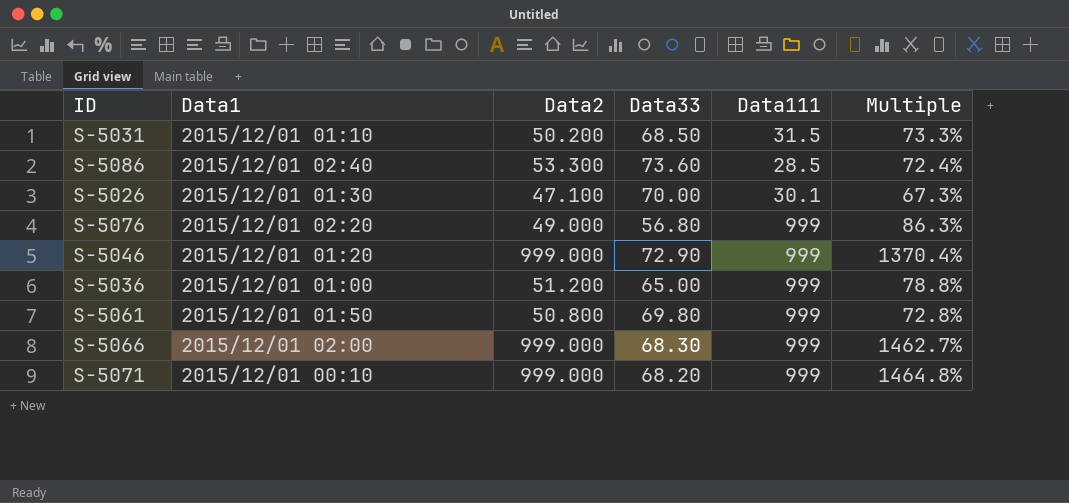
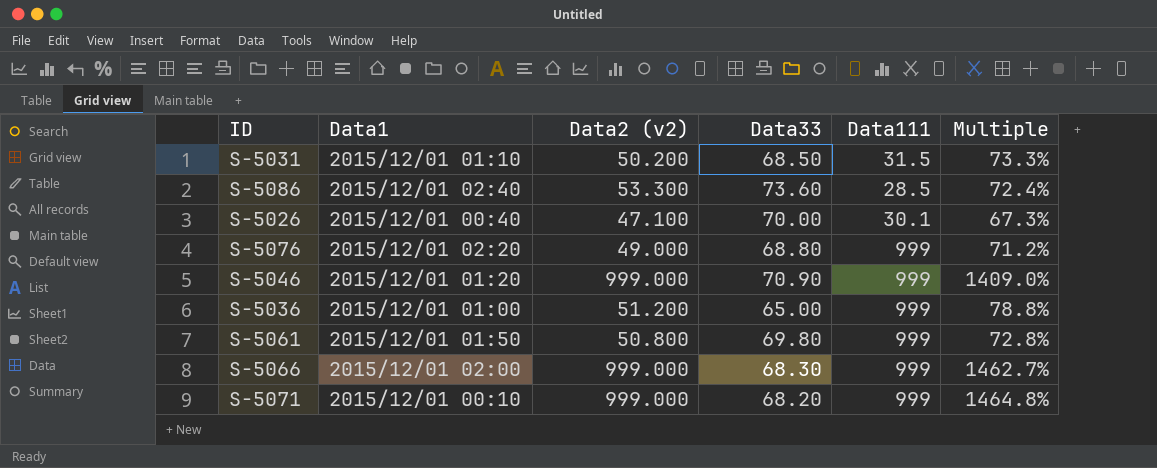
column name: Data2 -> Data2 (v2)
S-5026 | Data1: 2015/12/01 01:30 -> 2015/12/01 00:40
S-5076 | Data33: 56.80 -> 68.80
S-5076 | Multiple: 86.3% -> 71.2%
S-5046 | Data33: 72.90 -> 70.90
S-5046 | Multiple: 1370.4% -> 1409.0%

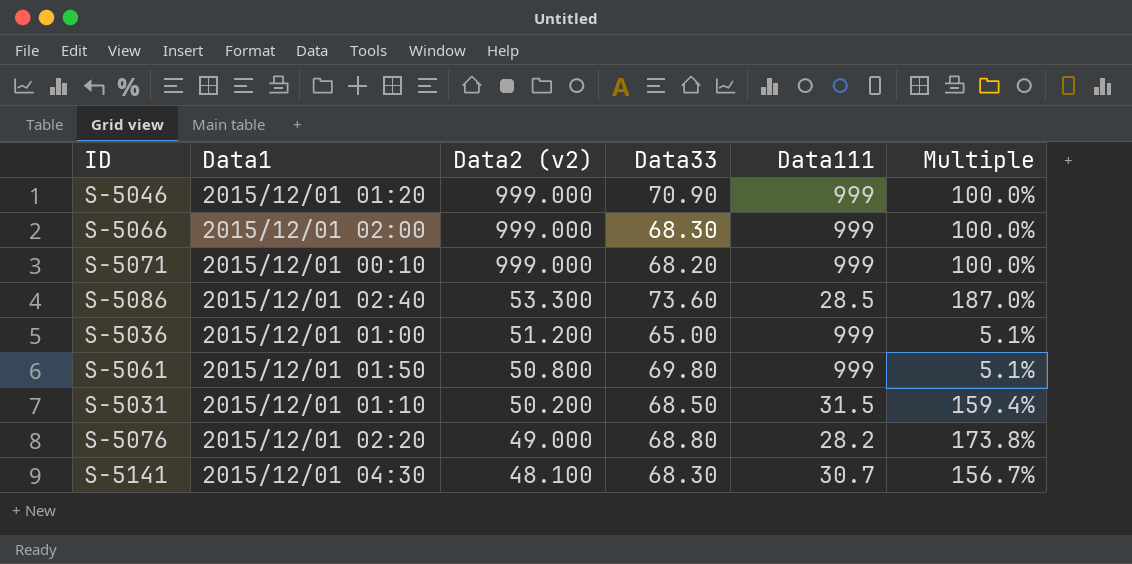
row order: none -> Data2 (v2) descending
column Multiple | formula: [Data2 (v2)] / [Data33] -> [Data2 (v2)] / [Data111]
row S-5026: 2015/12/01 00:40 | 47.100 | 70.00 | 30.1 | 67.3% -> none
S-5076 | Data111: 999 -> 28.2
row S-5141: none -> 2015/12/01 04:30 | 48.100 | 68.30 | 30.7 | 156.7%

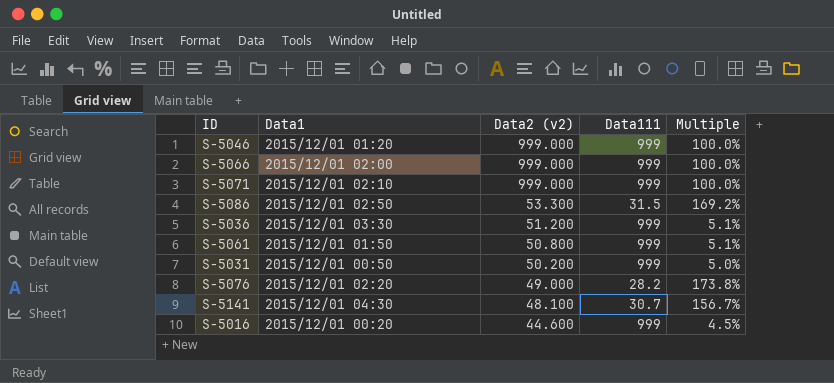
column Data33 | position: 4 -> none
S-5071 | Data1: 2015/12/01 00:10 -> 2015/12/01 02:10
S-5086 | Data1: 2015/12/01 02:40 -> 2015/12/01 02:50
S-5086 | Data111: 28.5 -> 31.5
S-5086 | Multiple: 187.0% -> 169.2%
S-5036 | Data1: 2015/12/01 01:00 -> 2015/12/01 03:30
S-5031 | Data1: 2015/12/01 01:10 -> 2015/12/01 00:50
S-5031 | Data111: 31.5 -> 999
S-5031 | Multiple: 159.4% -> 5.0%
row S-5016: none -> 2015/12/01 00:20 | 44.600 | 999 | 4.5%

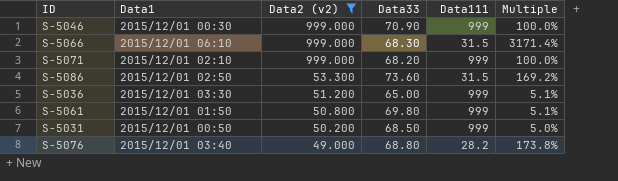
filter: none -> Data2 (v2) >= 49.000
column Data33 | position: none -> 4
S-5046 | Data1: 2015/12/01 01:20 -> 2015/12/01 00:30
S-5066 | Data1: 2015/12/01 02:00 -> 2015/12/01 06:10
S-5066 | Data111: 999 -> 31.5
S-5066 | Multiple: 100.0% -> 3171.4%
S-5076 | Data1: 2015/12/01 02:20 -> 2015/12/01 03:40

